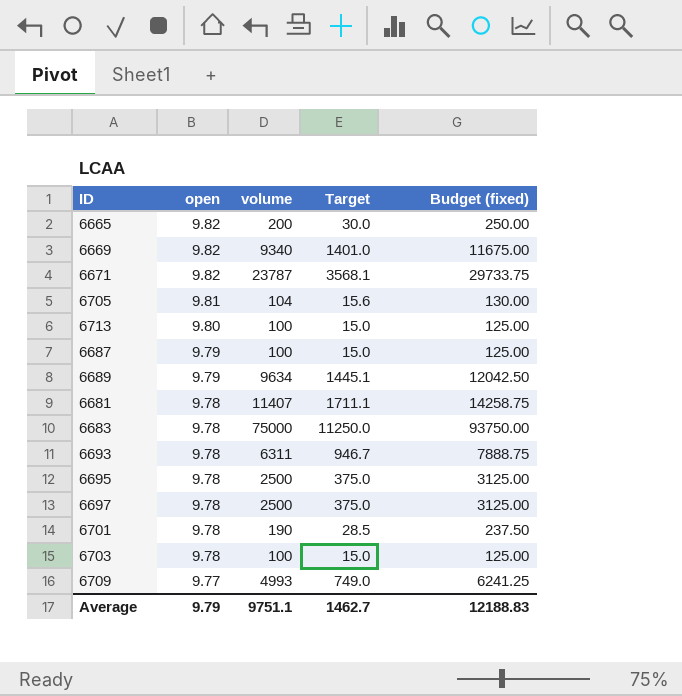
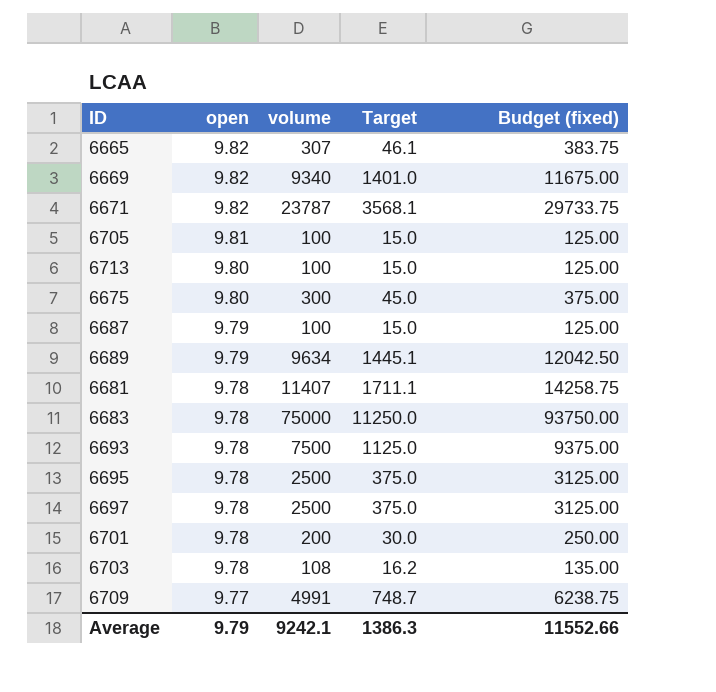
6665 | volume: 200 -> 307
6665 | Target: 30.0 -> 46.1
6665 | Budget (fixed): 250.00 -> 383.75
6705 | volume: 104 -> 100
6705 | Target: 15.6 -> 15.0
6705 | Budget (fixed): 130.00 -> 125.00
row 6675: none -> 9.80 | 300 | 45.0 | 375.00
6693 | volume: 6311 -> 7500
6693 | Target: 946.7 -> 1125.0
6693 | Budget (fixed): 7888.75 -> 9375.00
6701 | volume: 190 -> 200
6701 | Target: 28.5 -> 30.0
6701 | Budget (fixed): 237.50 -> 250.00
6703 | volume: 100 -> 108
6703 | Target: 15.0 -> 16.2
6703 | Budget (fixed): 125.00 -> 135.00
6709 | volume: 4993 -> 4991
6709 | Target: 749.0 -> 748.7
6709 | Budget (fixed): 6241.25 -> 6238.75
Average | volume: 9751.1 -> 9242.1
Average | Target: 1462.7 -> 1386.3
Average | Budget (fixed): 12188.83 -> 11552.66

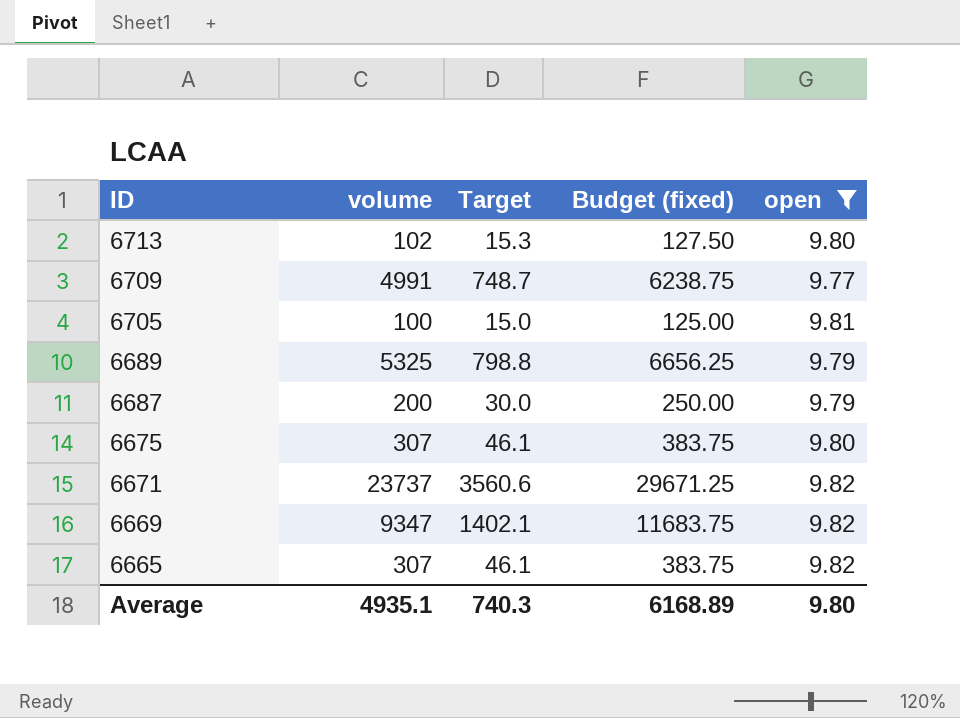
filter: none -> open != 9.78
row order: open descending -> ID descending
column open | position: 2 -> 5
6713 | volume: 100 -> 102
6713 | Target: 15.0 -> 15.3
6713 | Budget (fixed): 125.00 -> 127.50
6689 | volume: 9634 -> 5325
6689 | Target: 1445.1 -> 798.8
6689 | Budget (fixed): 12042.50 -> 6656.25
6687 | volume: 100 -> 200
6687 | Target: 15.0 -> 30.0
6687 | Budget (fixed): 125.00 -> 250.00
6675 | volume: 300 -> 307
6675 | Target: 45.0 -> 46.1
6675 | Budget (fixed): 375.00 -> 383.75
6671 | volume: 23787 -> 23737
6671 | Target: 3568.1 -> 3560.6
6671 | Budget (fixed): 29733.75 -> 29671.25
6669 | volume: 9340 -> 9347
6669 | Target: 1401.0 -> 1402.1
6669 | Budget (fixed): 11675.00 -> 11683.75
Average | volume: 9242.1 -> 4935.1
Average | Target: 1386.3 -> 740.3
Average | Budget (fixed): 11552.66 -> 6168.89
Average | open: 9.79 -> 9.80

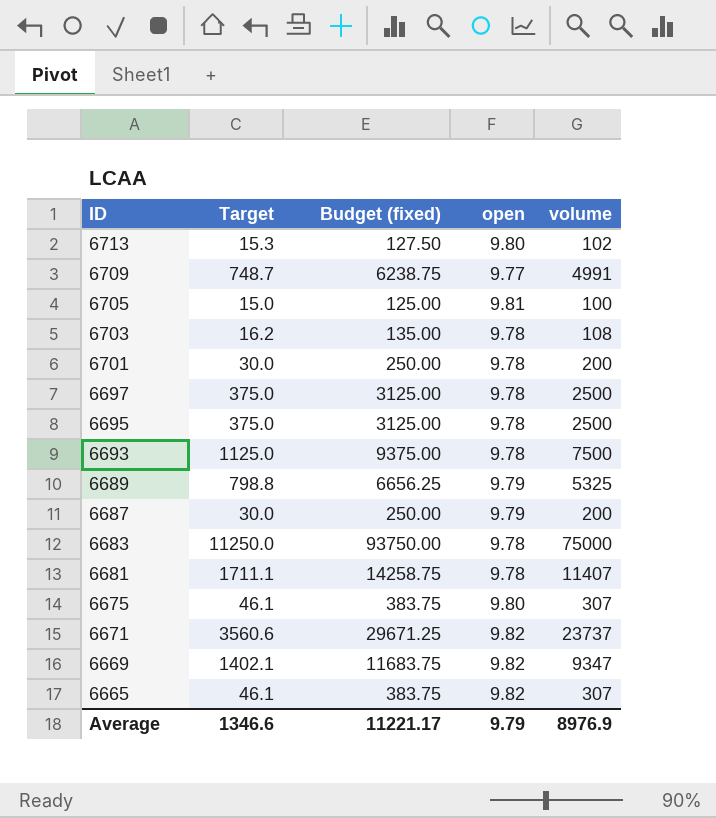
filter: open != 9.78 -> none
column volume | position: 2 -> 5
Average | Target: 740.3 -> 1346.6
Average | Budget (fixed): 6168.89 -> 11221.17
Average | open: 9.80 -> 9.79
Average | volume: 4935.1 -> 8976.9

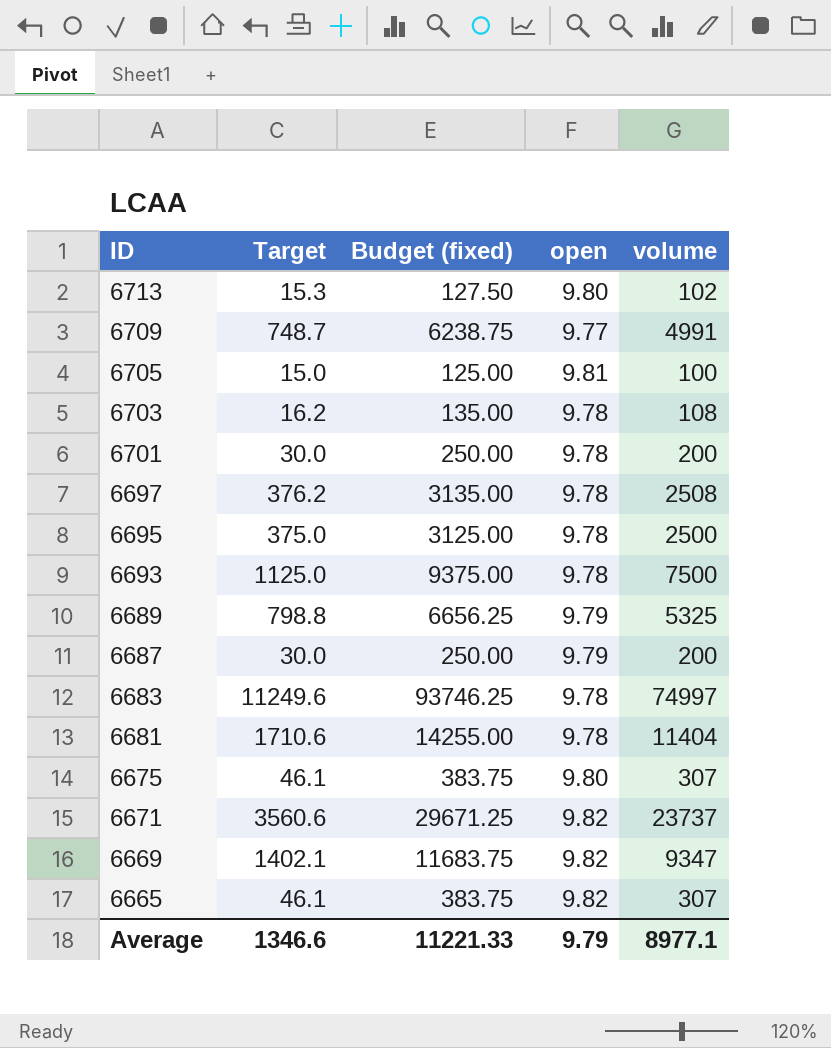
6697 | Target: 375.0 -> 376.2
6697 | Budget (fixed): 3125.00 -> 3135.00
6697 | volume: 2500 -> 2508
6683 | Target: 11250.0 -> 11249.6
6683 | Budget (fixed): 93750.00 -> 93746.25
6683 | volume: 75000 -> 74997
6681 | Target: 1711.1 -> 1710.6
6681 | Budget (fixed): 14258.75 -> 14255.00
6681 | volume: 11407 -> 11404
Average | Budget (fixed): 11221.17 -> 11221.33
Average | volume: 8976.9 -> 8977.1

